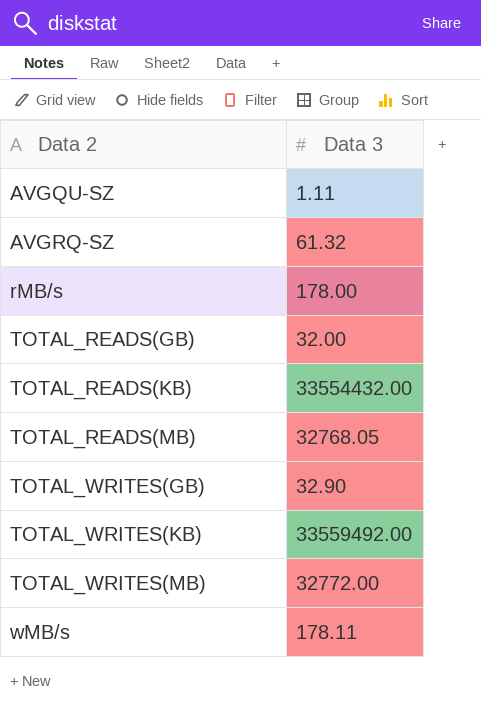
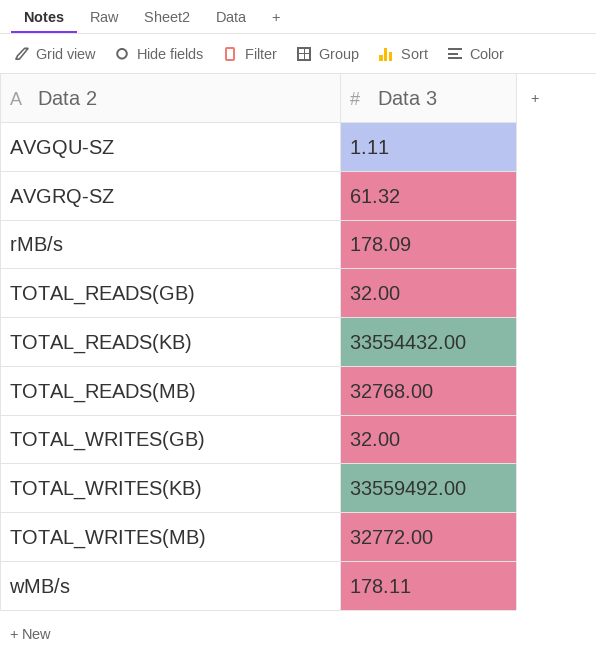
rMB/s | Data 3: 178.00 -> 178.09
TOTAL_READS(MB) | Data 3: 32768.05 -> 32768.00
TOTAL_WRITES(GB) | Data 3: 32.90 -> 32.00

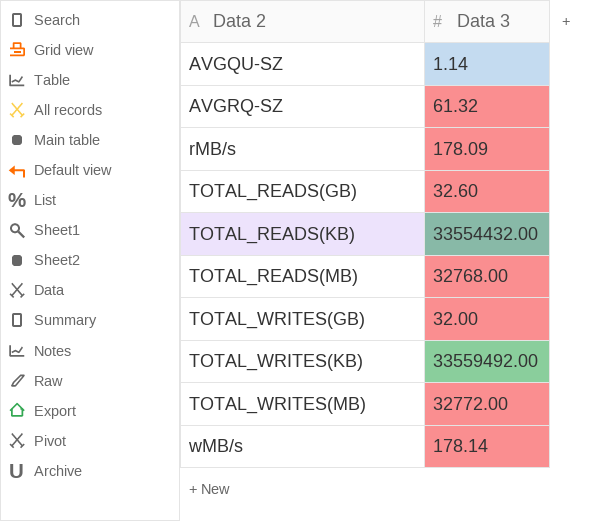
AVGQU-SZ | Data 3: 1.11 -> 1.14
TOTAL_READS(GB) | Data 3: 32.00 -> 32.60
wMB/s | Data 3: 178.11 -> 178.14

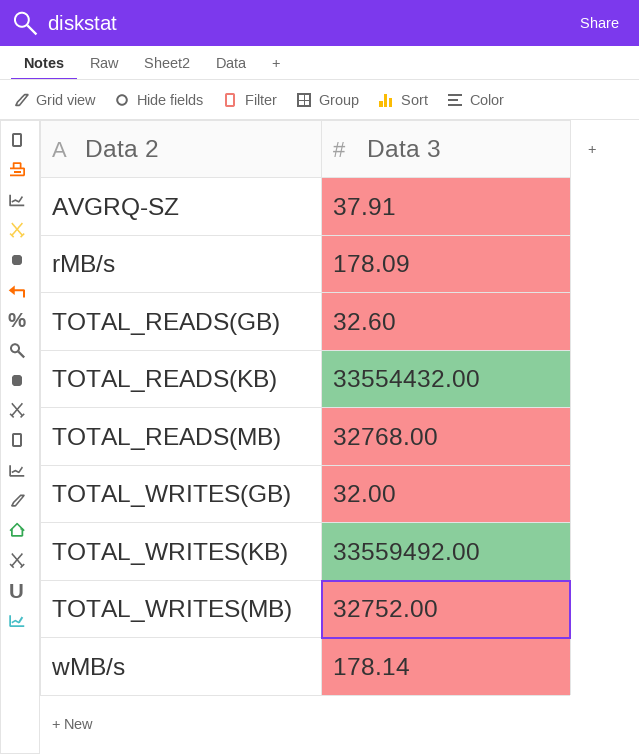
row AVGQU-SZ: 1.14 -> none
AVGRQ-SZ | Data 3: 61.32 -> 37.91
TOTAL_WRITES(MB) | Data 3: 32772.00 -> 32752.00

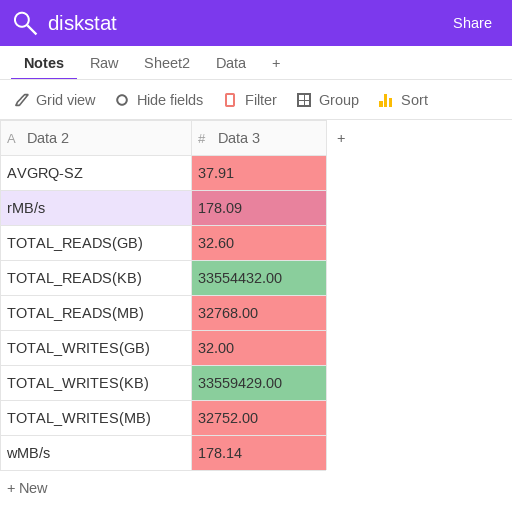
TOTAL_WRITES(KB) | Data 3: 33559492.00 -> 33559429.00

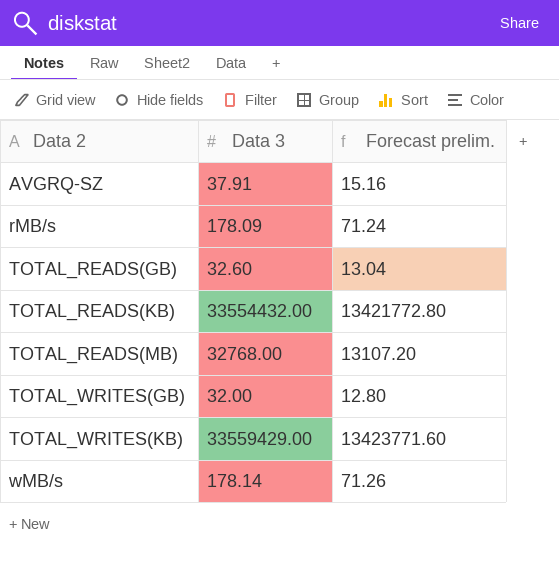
column Forecast prelim. | formula: none -> [Data 3] * 0.4
row TOTAL_WRITES(MB): 32752.00 -> none

